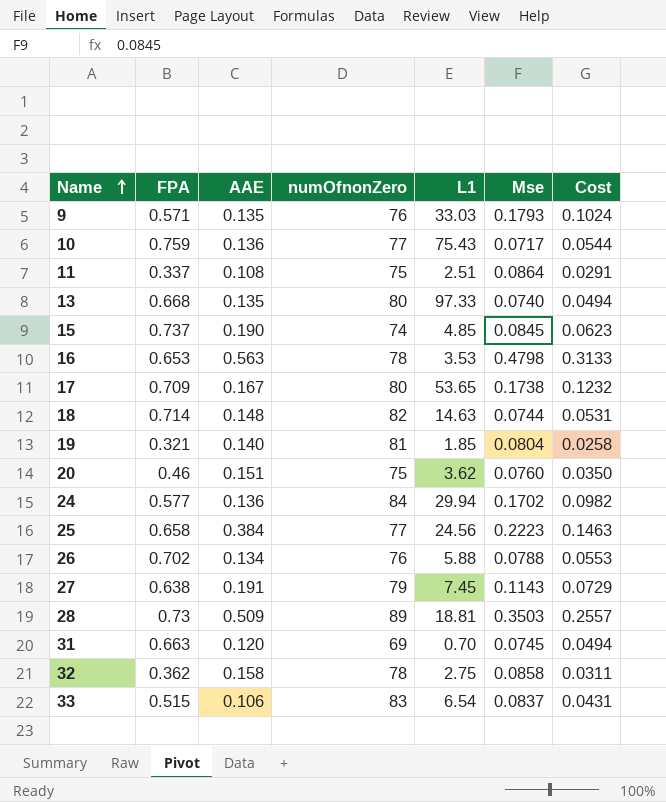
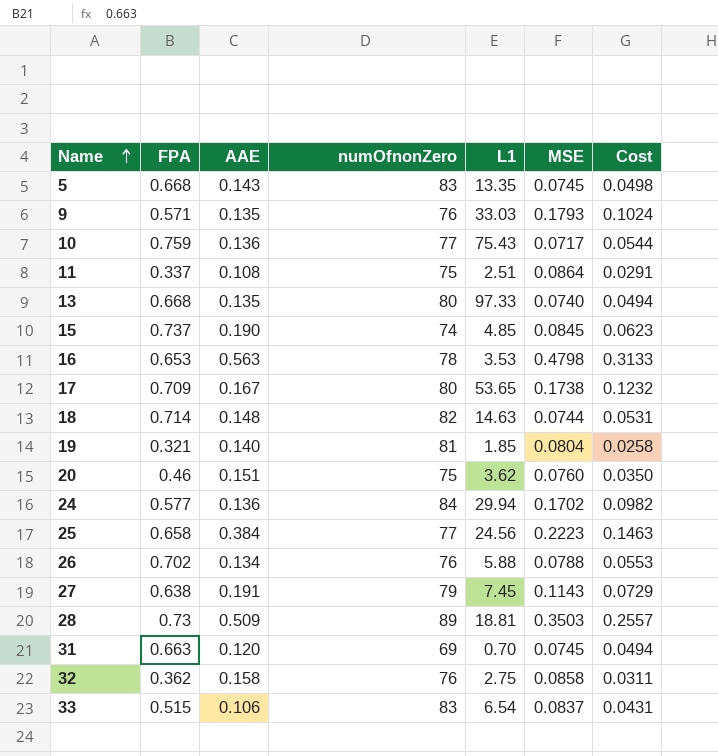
column name: Mse -> MSE
row 5: none -> 0.668 | 0.143 | 83 | 13.35 | 0.0745 | 0.0498
32 | numOfnonZero: 78 -> 76

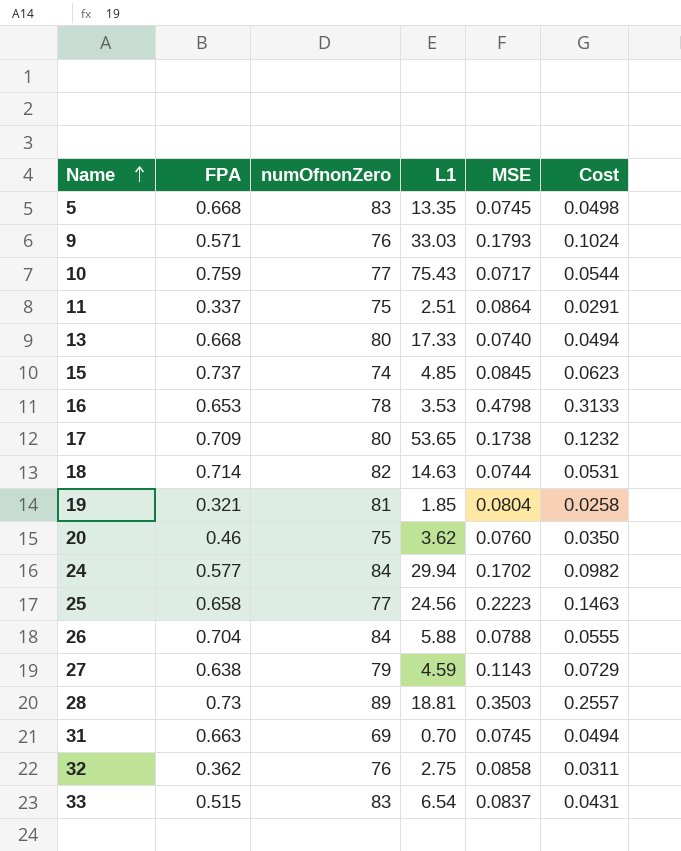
column AAE | position: 3 -> none
13 | L1: 97.33 -> 17.33
26 | FPA: 0.702 -> 0.704
26 | numOfnonZero: 76 -> 84
26 | Cost: 0.0553 -> 0.0555
27 | L1: 7.45 -> 4.59

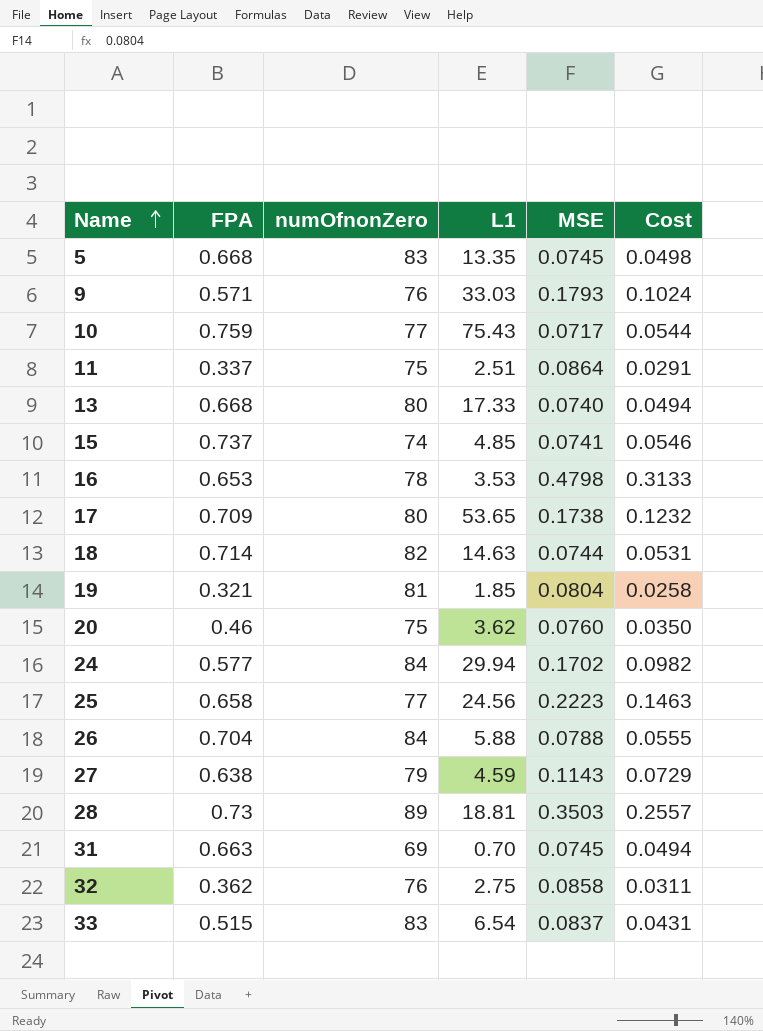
15 | MSE: 0.0845 -> 0.0741
15 | Cost: 0.0623 -> 0.0546

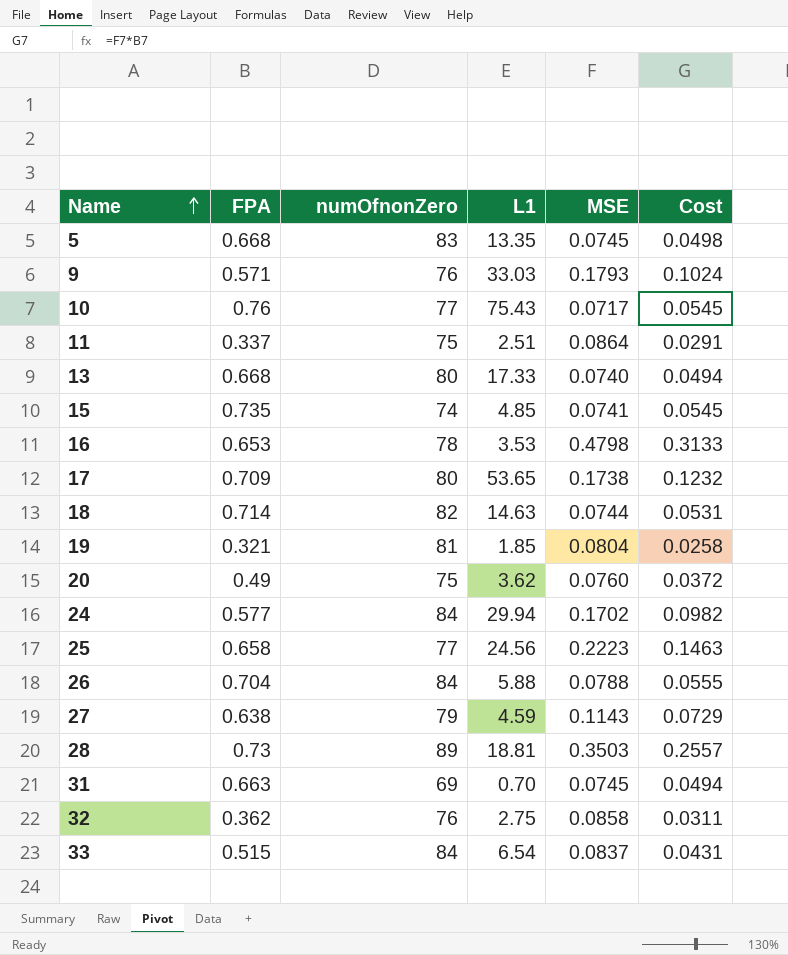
10 | FPA: 0.759 -> 0.76
10 | Cost: 0.0544 -> 0.0545
15 | FPA: 0.737 -> 0.735
15 | Cost: 0.0546 -> 0.0545
20 | FPA: 0.46 -> 0.49
20 | Cost: 0.0350 -> 0.0372
33 | numOfnonZero: 83 -> 84

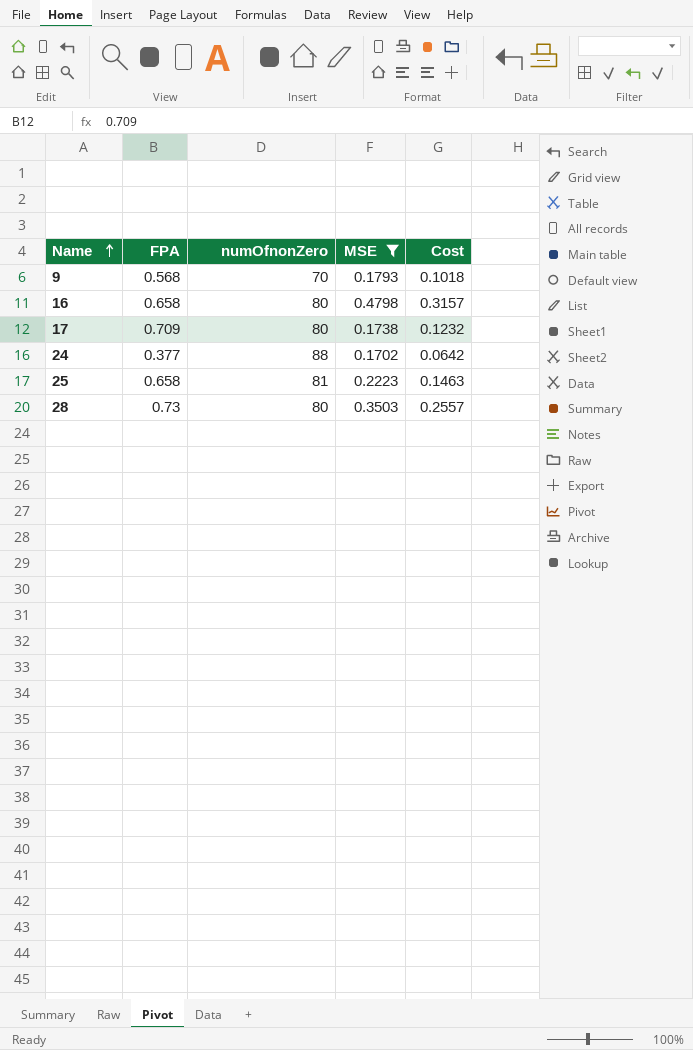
filter: none -> MSE >= 0.1702
column L1 | position: 4 -> none
9 | FPA: 0.571 -> 0.568
9 | numOfnonZero: 76 -> 70
9 | Cost: 0.1024 -> 0.1018
16 | FPA: 0.653 -> 0.658
16 | numOfnonZero: 78 -> 80
16 | Cost: 0.3133 -> 0.3157
24 | FPA: 0.577 -> 0.377
24 | numOfnonZero: 84 -> 88
24 | Cost: 0.0982 -> 0.0642
25 | numOfnonZero: 77 -> 81
28 | numOfnonZero: 89 -> 80

